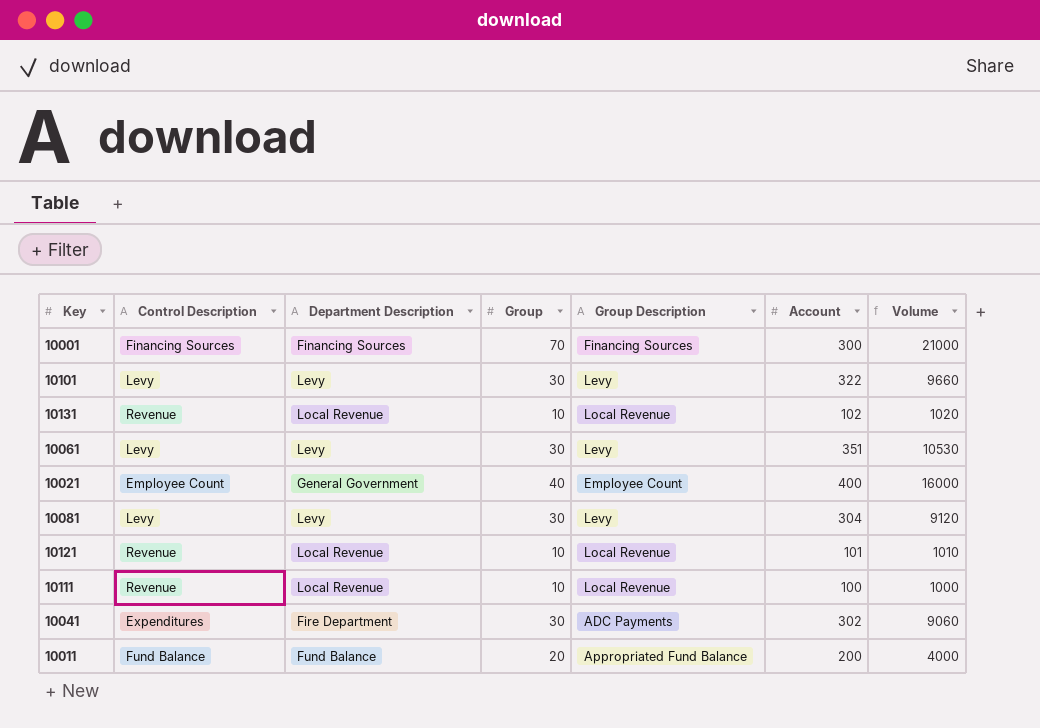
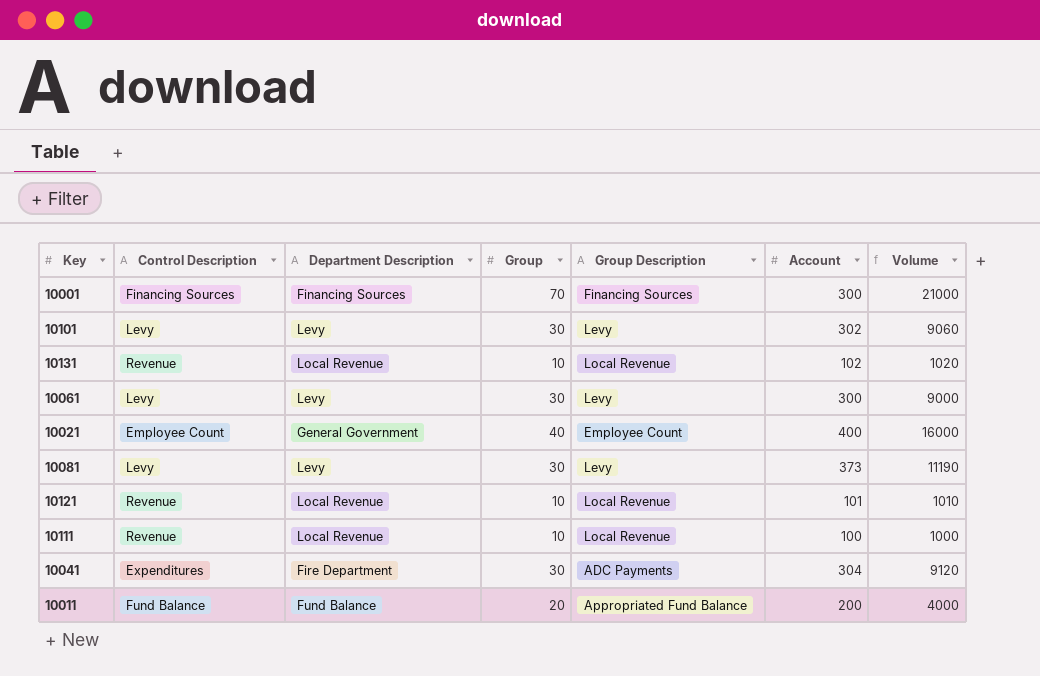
10101 | Account: 322 -> 302
10101 | Volume: 9660 -> 9060
10061 | Account: 351 -> 300
10061 | Volume: 10530 -> 9000
10081 | Account: 304 -> 373
10081 | Volume: 9120 -> 11190
10041 | Account: 302 -> 304
10041 | Volume: 9060 -> 9120

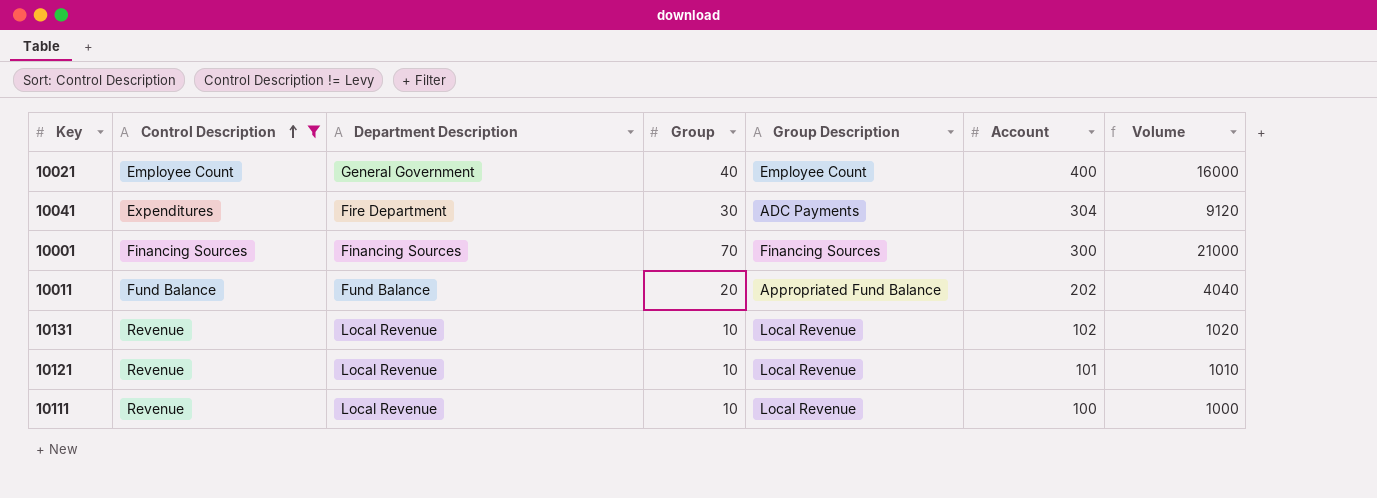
filter: none -> Control Description != Levy
row order: none -> Control Description ascending
10011 | Account: 200 -> 202
10011 | Volume: 4000 -> 4040

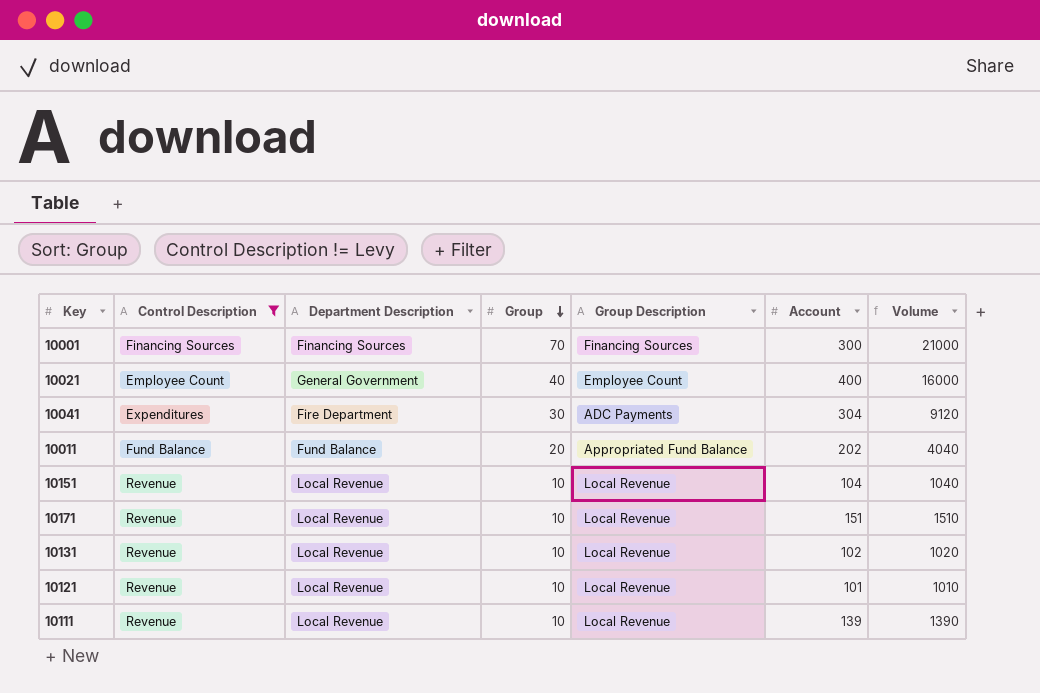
row order: Control Description ascending -> Group descending
row 10151: none -> Revenue | Local Revenue | 10 | Local Revenue | 104 | 1040
row 10171: none -> Revenue | Local Revenue | 10 | Local Revenue | 151 | 1510
10111 | Account: 100 -> 139
10111 | Volume: 1000 -> 1390

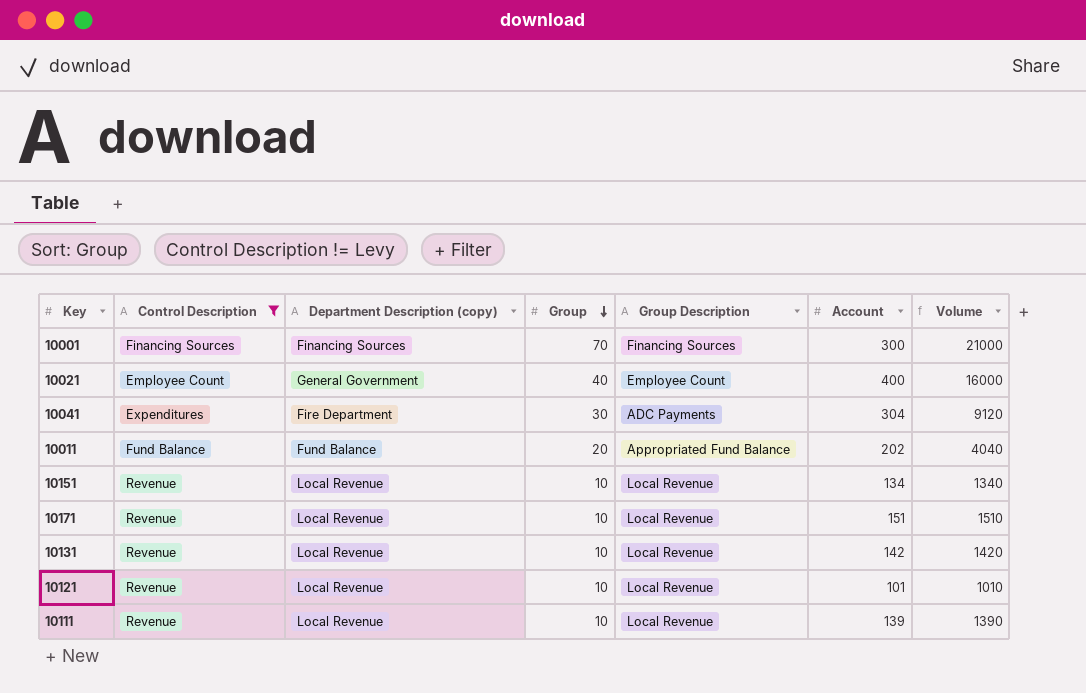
column name: Department Description -> Department Description (copy)
10151 | Account: 104 -> 134
10151 | Volume: 1040 -> 1340
10131 | Account: 102 -> 142
10131 | Volume: 1020 -> 1420

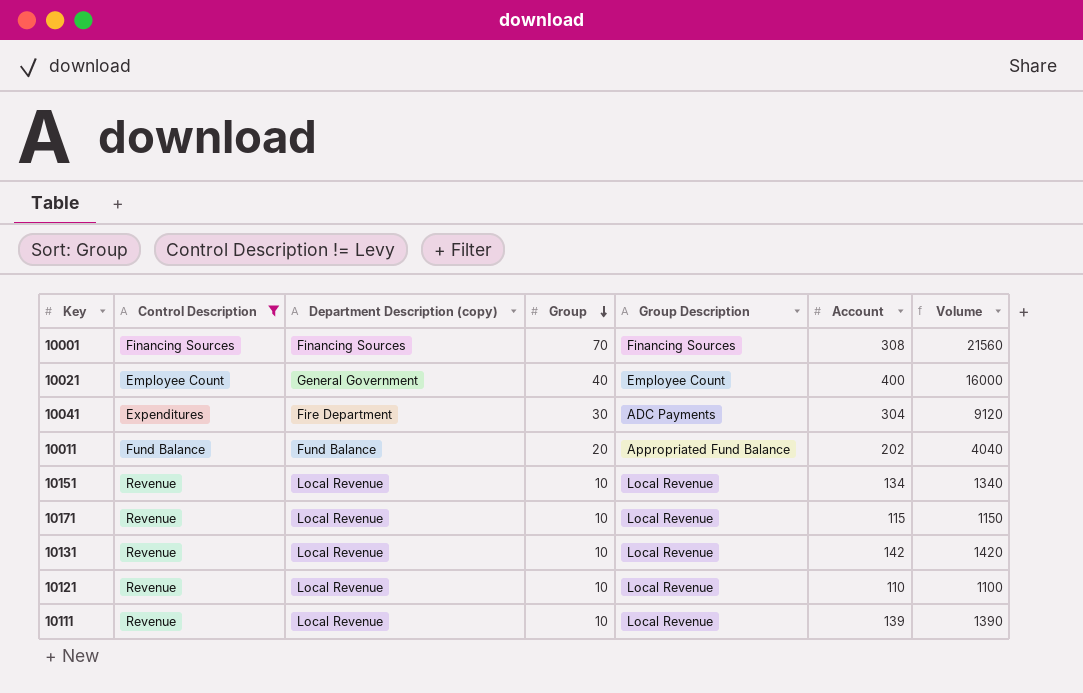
10001 | Account: 300 -> 308
10001 | Volume: 21000 -> 21560
10171 | Account: 151 -> 115
10171 | Volume: 1510 -> 1150
10121 | Account: 101 -> 110
10121 | Volume: 1010 -> 1100

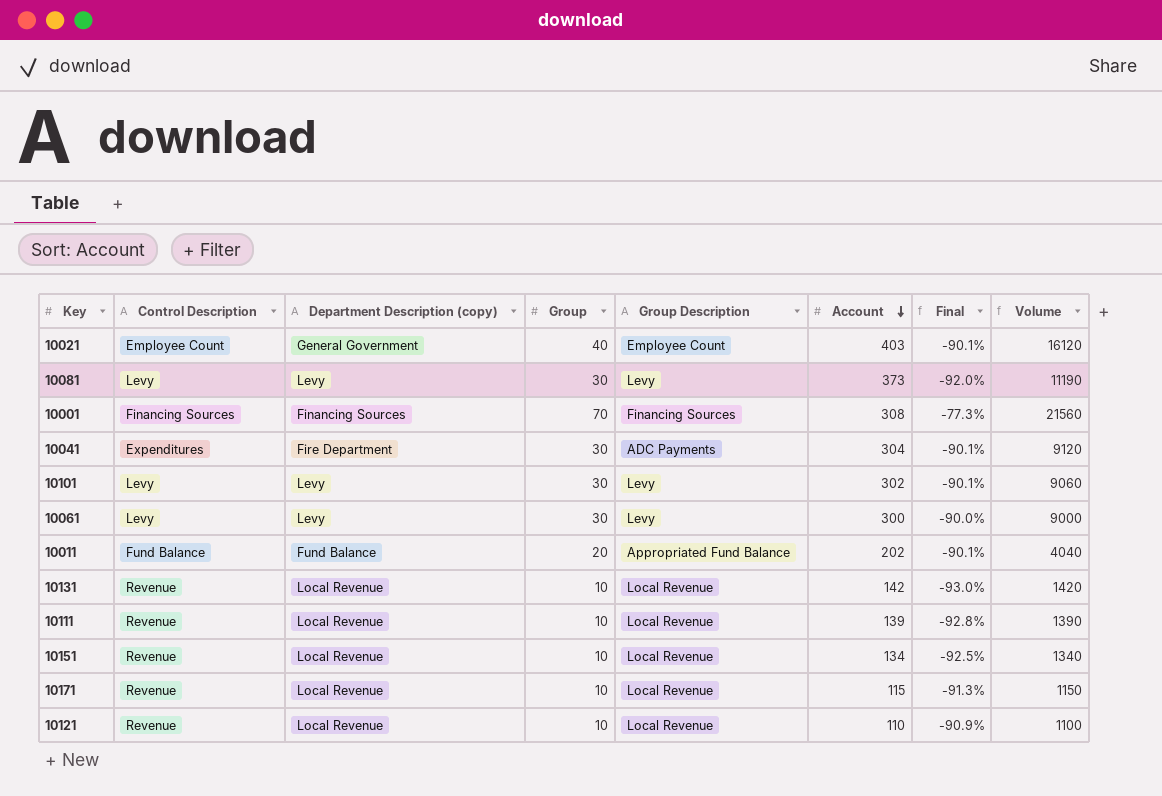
filter: Control Description != Levy -> none
row order: Group descending -> Account descending
column Final | formula: none -> ([Group] - [Account]) / [Account]
10021 | Account: 400 -> 403
10021 | Volume: 16000 -> 16120

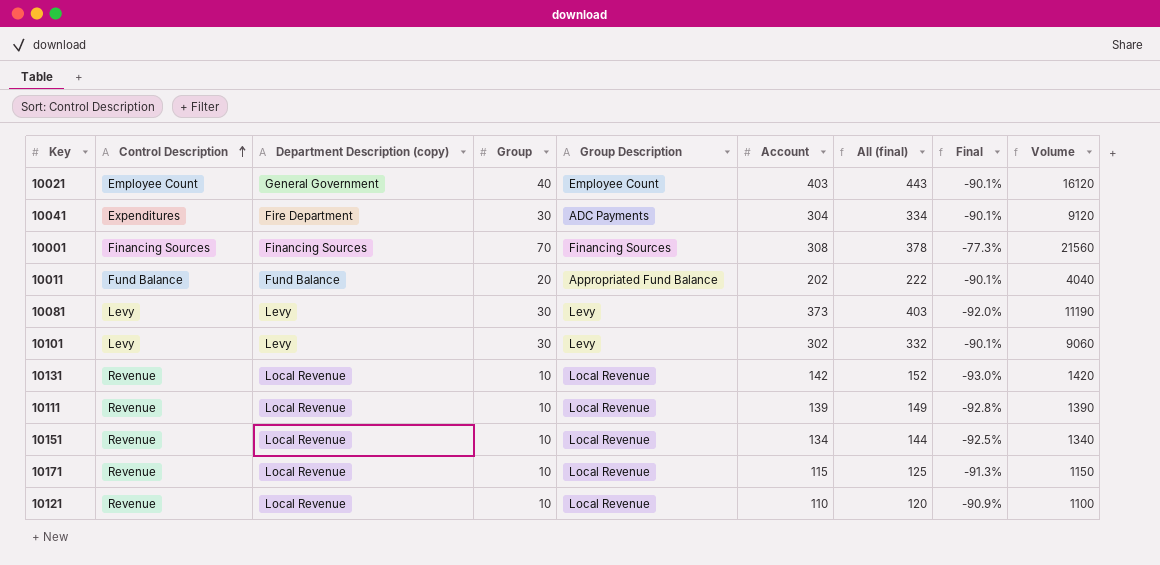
row order: Account descending -> Control Description ascending
column All (final) | formula: none -> [Group] + [Account]
row 10061: Levy | Levy | 30 | Levy | 300 | -90.0% | 9000 -> none

